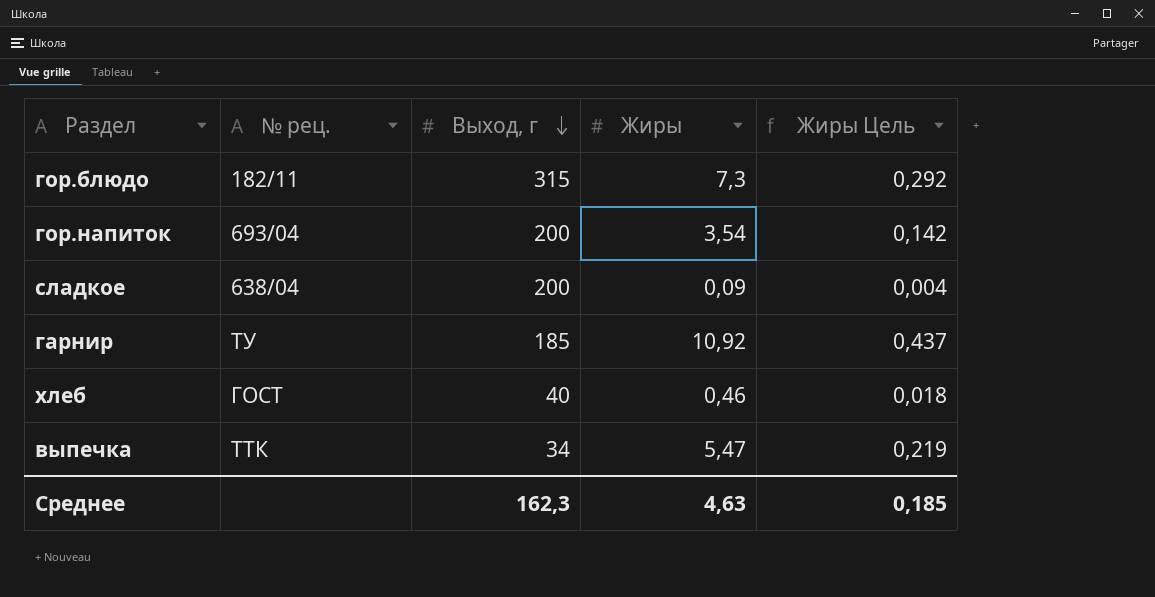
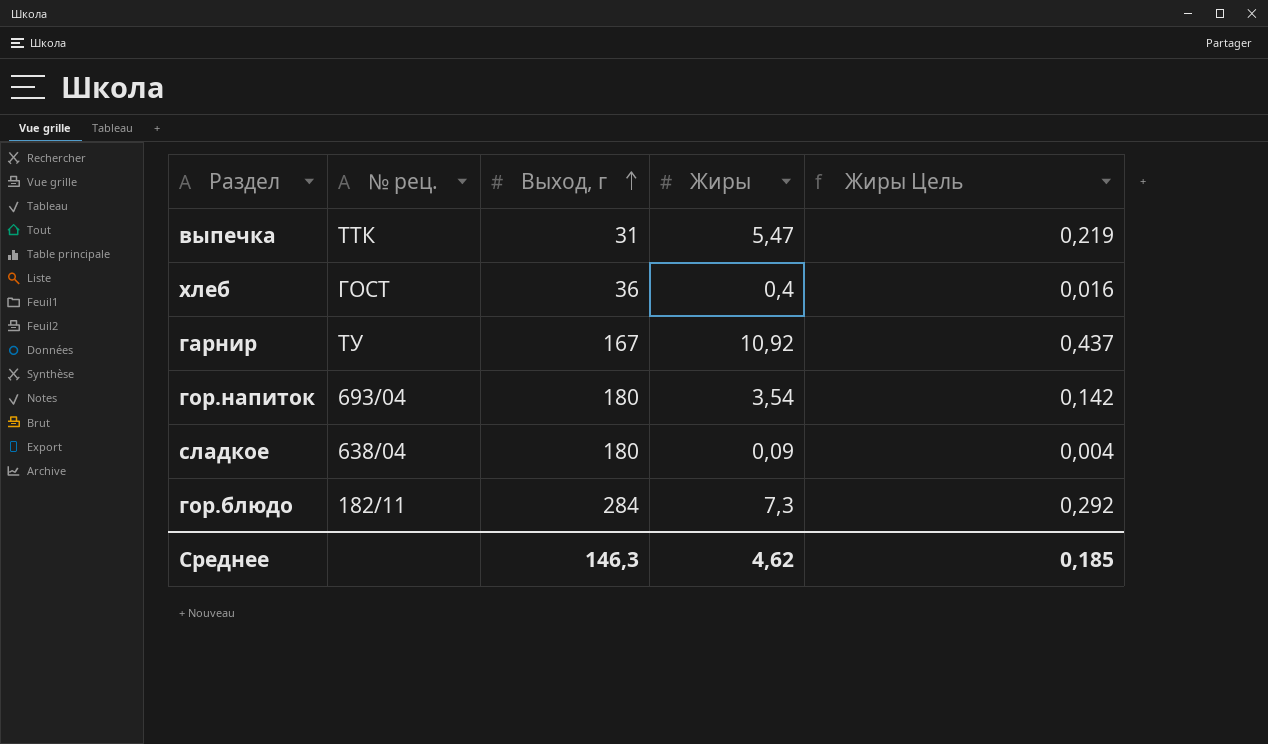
row order: Выход, г descending -> Выход, г ascending
выпечка | Выход, г: 34 -> 31
хлеб | Выход, г: 40 -> 36
хлеб | Жиры: 0,46 -> 0,4
хлеб | Жиры Цель: 0,018 -> 0,016
гарнир | Выход, г: 185 -> 167
гор.напиток | Выход, г: 200 -> 180
сладкое | Выход, г: 200 -> 180
гор.блюдо | Выход, г: 315 -> 284
Среднее | Выход, г: 162,3 -> 146,3
Среднее | Жиры: 4,63 -> 4,62

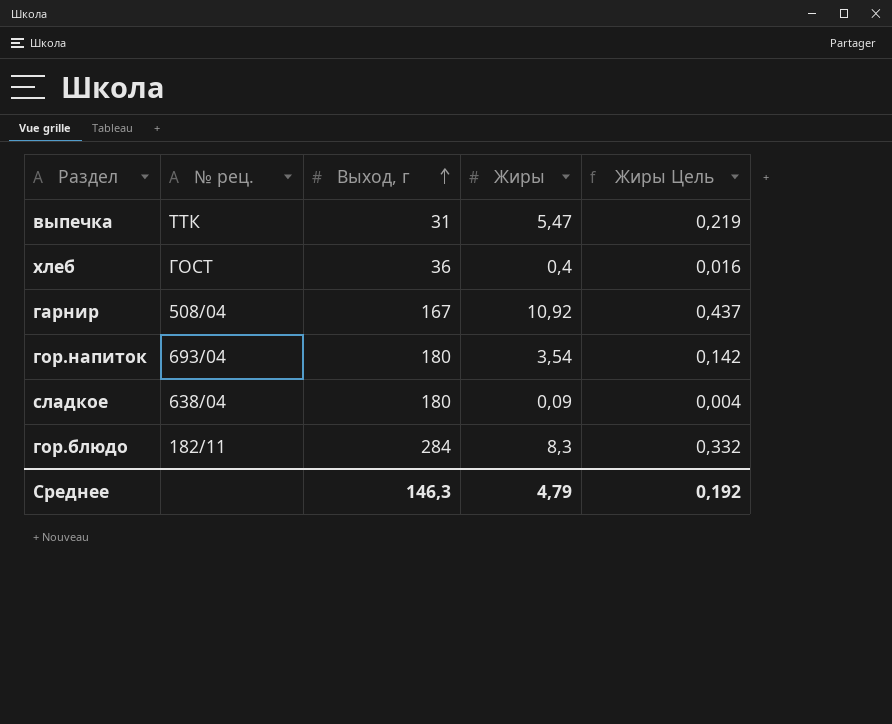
гарнир | № рец.: ТУ -> 508/04
гор.блюдо | Жиры: 7,3 -> 8,3
гор.блюдо | Жиры Цель: 0,292 -> 0,332
Среднее | Жиры: 4,62 -> 4,79
Среднее | Жиры Цель: 0,185 -> 0,192

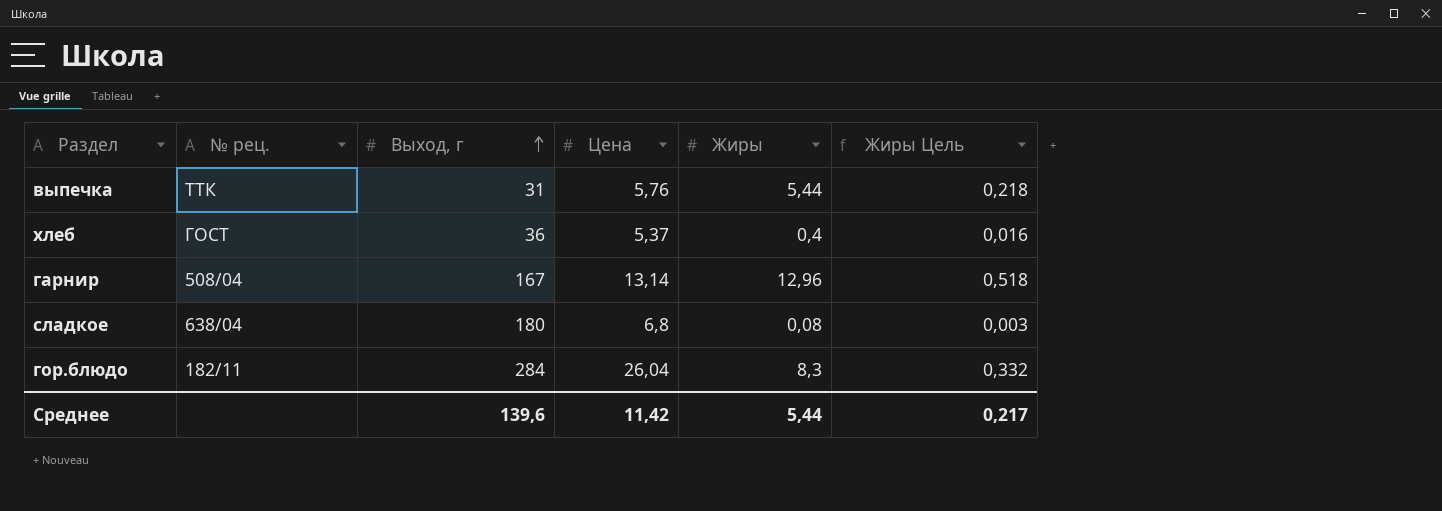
column Цена | position: none -> 4
row гор.напиток: 693/04 | 180 | 3,54 | 0,142 -> none
выпечка | Жиры: 5,47 -> 5,44
выпечка | Жиры Цель: 0,219 -> 0,218
гарнир | Жиры: 10,92 -> 12,96
гарнир | Жиры Цель: 0,437 -> 0,518
сладкое | Жиры: 0,09 -> 0,08
сладкое | Жиры Цель: 0,004 -> 0,003
Среднее | Выход, г: 146,3 -> 139,6
Среднее | Жиры: 4,79 -> 5,44
Среднее | Жиры Цель: 0,192 -> 0,217

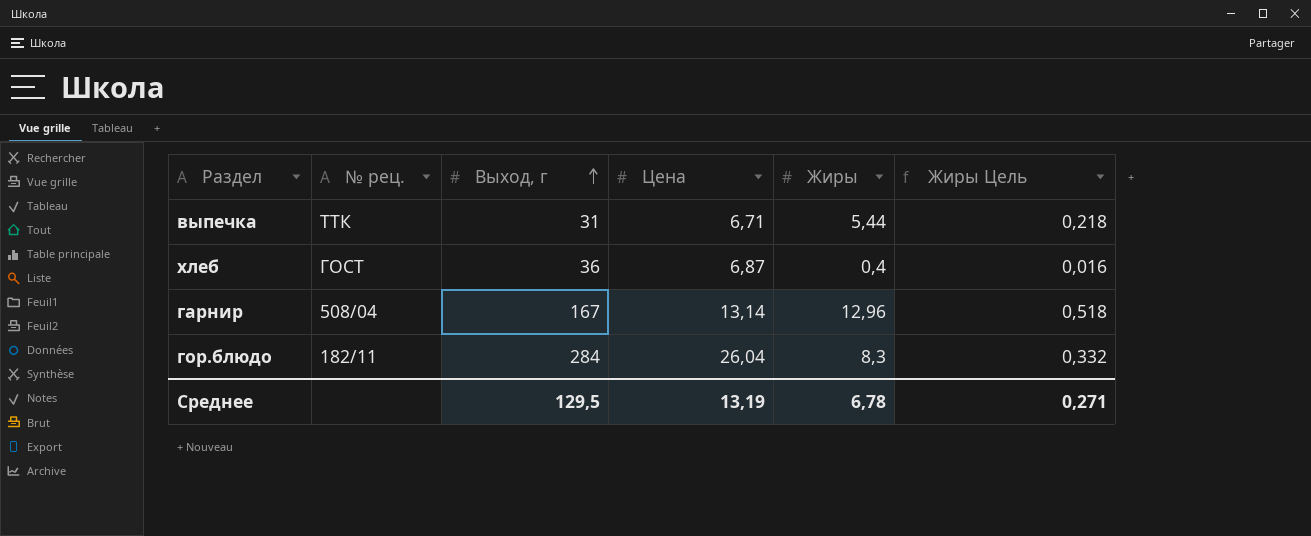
row сладкое: 638/04 | 180 | 6,8 | 0,08 | 0,003 -> none
выпечка | Цена: 5,76 -> 6,71
хлеб | Цена: 5,37 -> 6,87
Среднее | Выход, г: 139,6 -> 129,5
Среднее | Цена: 11,42 -> 13,19
Среднее | Жиры: 5,44 -> 6,78
Среднее | Жиры Цель: 0,217 -> 0,271

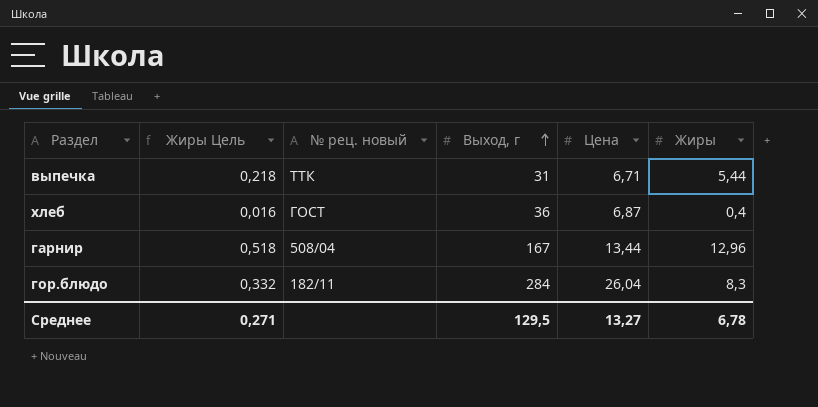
column Жиры Цель | position: 6 -> 2
column name: № рец. -> № рец. новый
гарнир | Цена: 13,14 -> 13,44
Среднее | Цена: 13,19 -> 13,27

